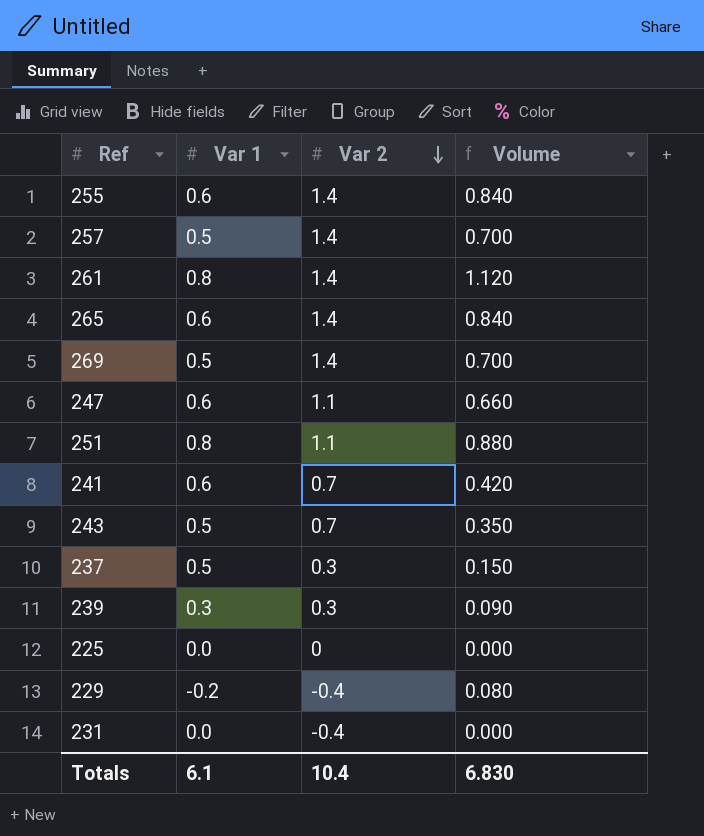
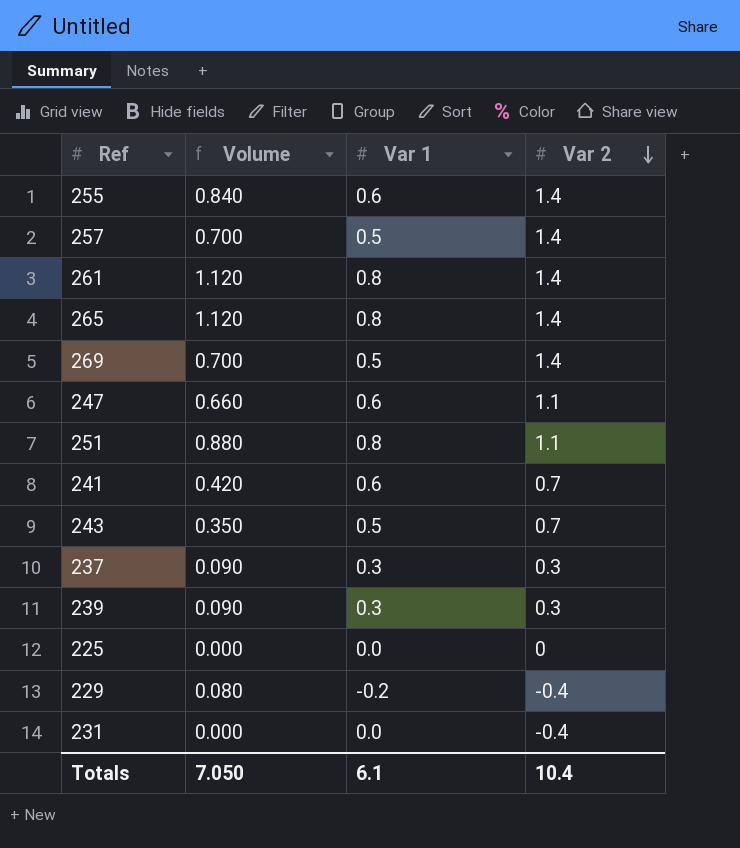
column Volume | position: 4 -> 2
265 | Volume: 0.840 -> 1.120
265 | Var 1: 0.6 -> 0.8
237 | Volume: 0.150 -> 0.090
237 | Var 1: 0.5 -> 0.3
Totals | Volume: 6.830 -> 7.050

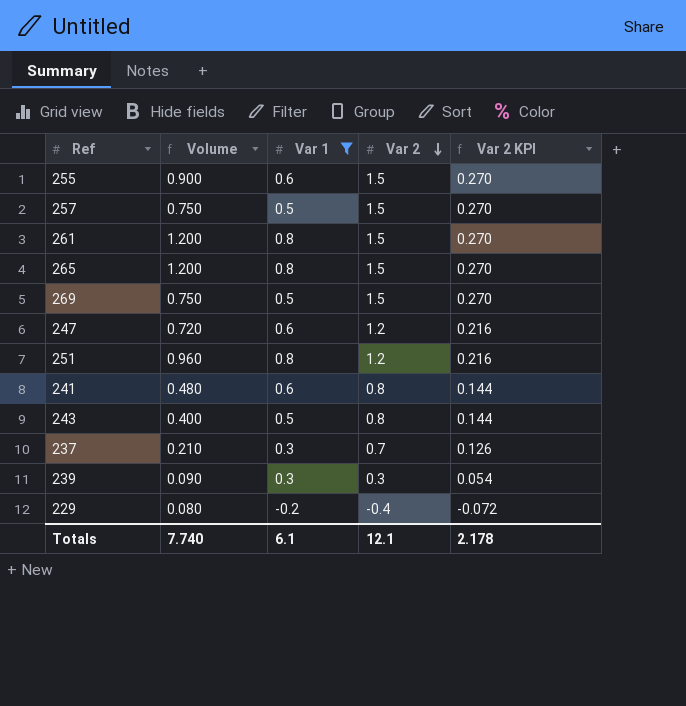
filter: none -> Var 1 != 0.0
column Var 2 KPI | formula: none -> [Var 2] * 0.18
255 | Volume: 0.840 -> 0.900
255 | Var 2: 1.4 -> 1.5
257 | Volume: 0.700 -> 0.750
257 | Var 2: 1.4 -> 1.5
261 | Volume: 1.120 -> 1.200
261 | Var 2: 1.4 -> 1.5
265 | Volume: 1.120 -> 1.200
265 | Var 2: 1.4 -> 1.5
269 | Volume: 0.700 -> 0.750
269 | Var 2: 1.4 -> 1.5
247 | Volume: 0.660 -> 0.720
247 | Var 2: 1.1 -> 1.2
251 | Volume: 0.880 -> 0.960
251 | Var 2: 1.1 -> 1.2
241 | Volume: 0.420 -> 0.480
241 | Var 2: 0.7 -> 0.8
243 | Volume: 0.350 -> 0.400
243 | Var 2: 0.7 -> 0.8
237 | Volume: 0.090 -> 0.210
237 | Var 2: 0.3 -> 0.7
Totals | Volume: 7.050 -> 7.740
Totals | Var 2: 10.4 -> 12.1

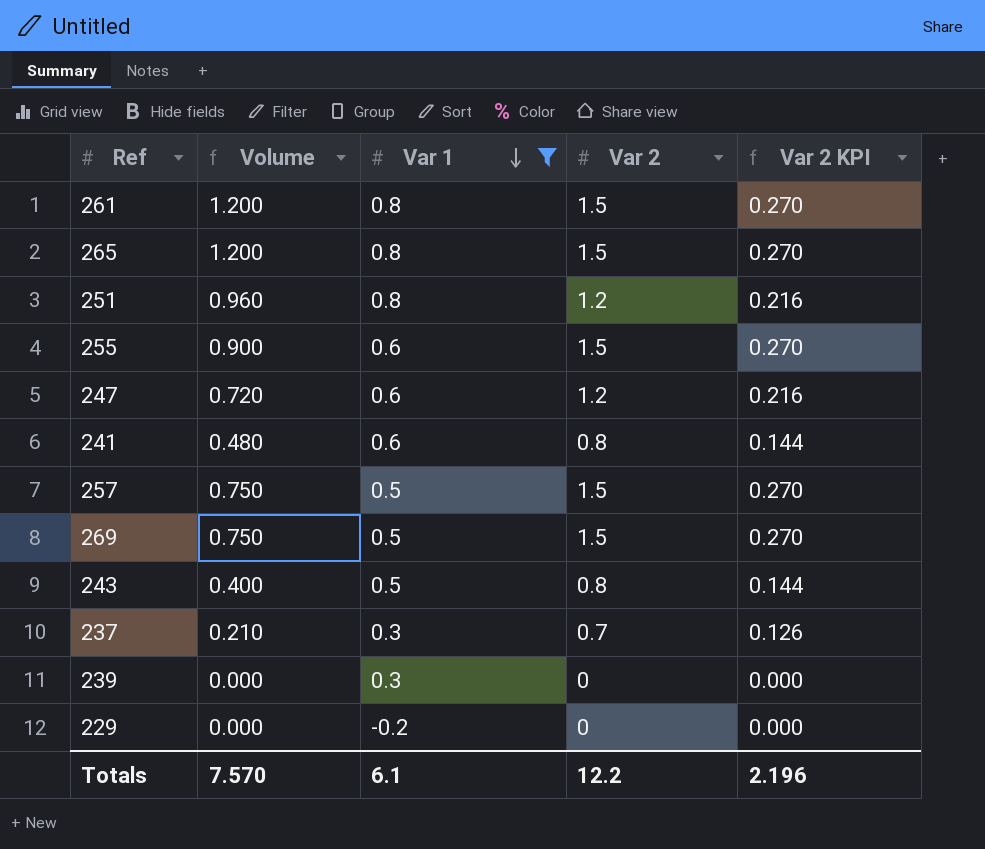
row order: Var 2 descending -> Var 1 descending
239 | Volume: 0.090 -> 0.000
239 | Var 2: 0.3 -> 0
239 | Var 2 KPI: 0.054 -> 0.000
229 | Volume: 0.080 -> 0.000
229 | Var 2: -0.4 -> 0
229 | Var 2 KPI: -0.072 -> 0.000
Totals | Volume: 7.740 -> 7.570
Totals | Var 2: 12.1 -> 12.2
Totals | Var 2 KPI: 2.178 -> 2.196

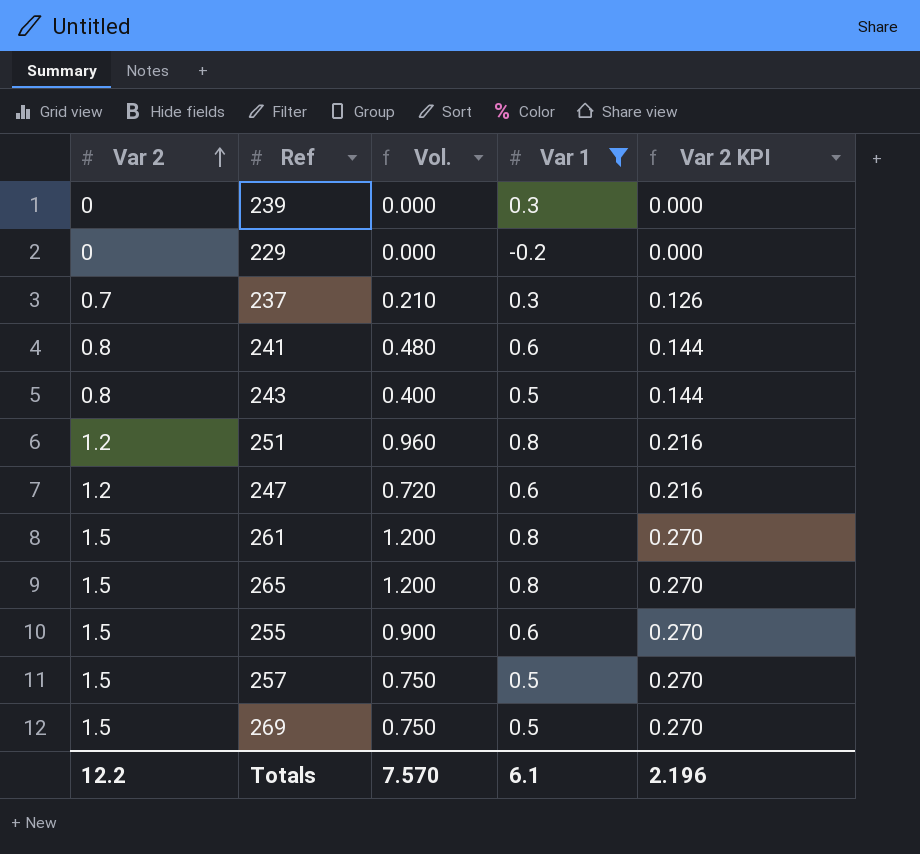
row order: Var 1 descending -> Var 2 ascending
column Var 2 | position: 4 -> 1
column name: Volume -> Vol.

